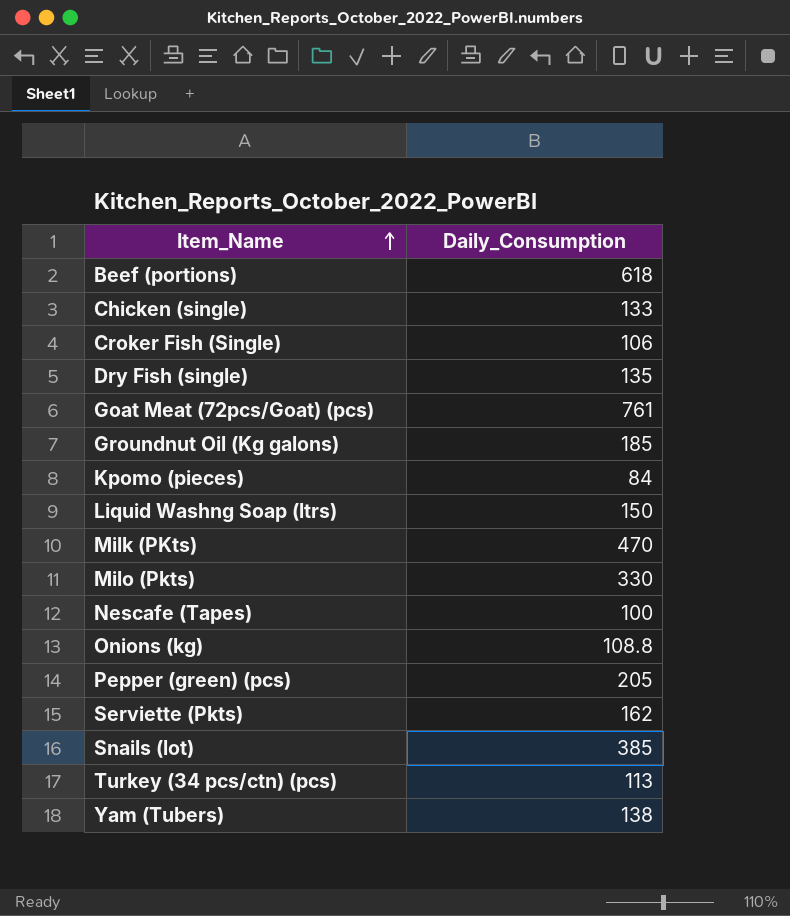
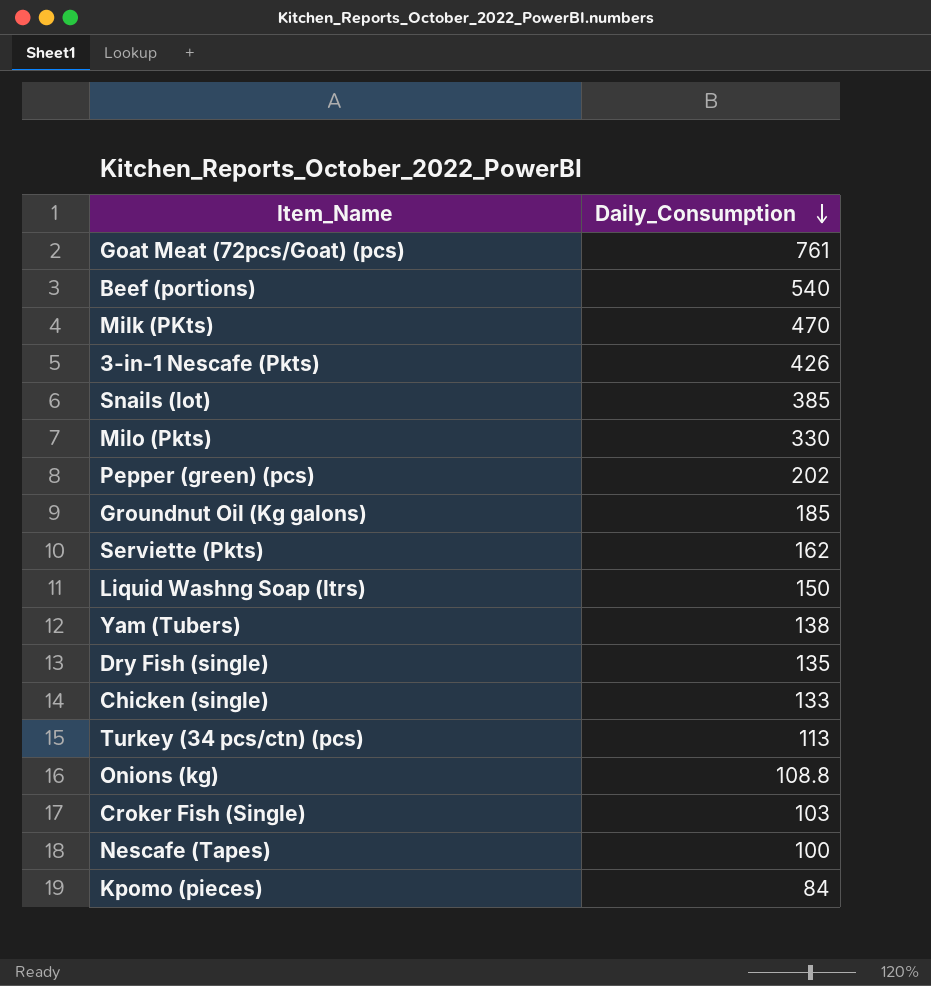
row order: Item_Name ascending -> Daily_Consumption descending
Beef (portions) | Daily_Consumption: 618 -> 540
row 3-in-1 Nescafe (Pkts): none -> 426
Pepper (green) (pcs) | Daily_Consumption: 205 -> 202
Croker Fish (Single) | Daily_Consumption: 106 -> 103

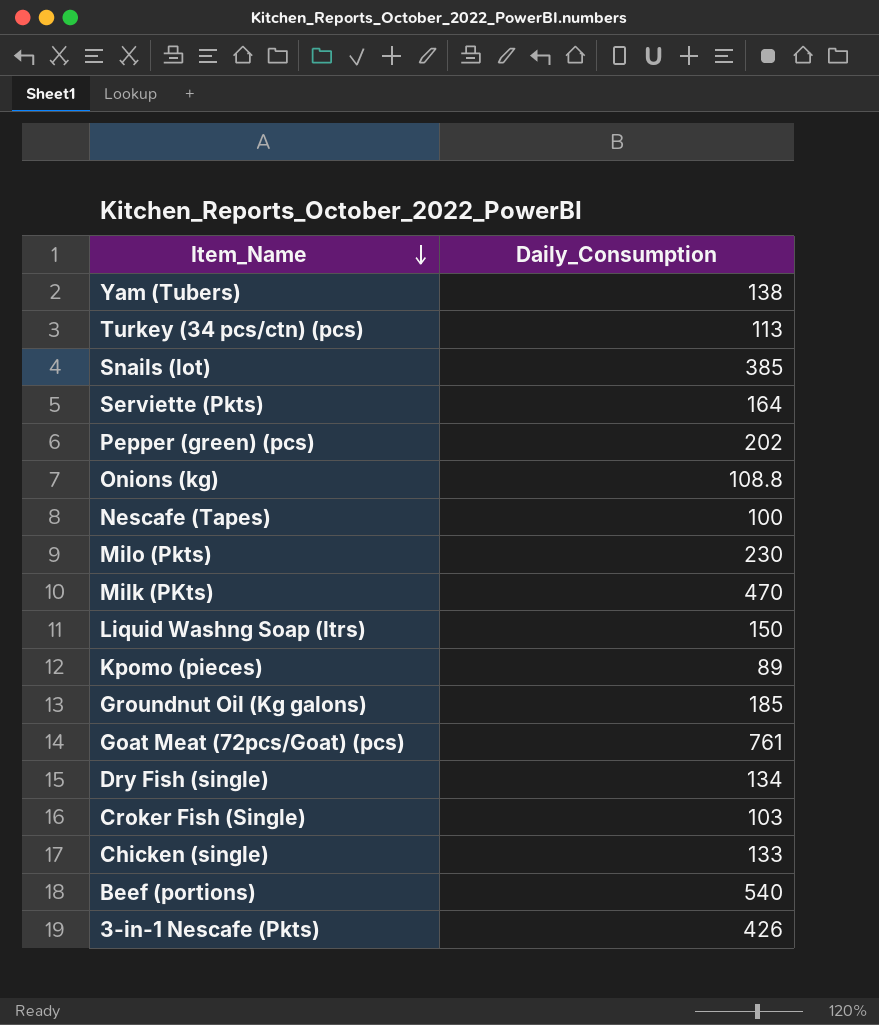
row order: Daily_Consumption descending -> Item_Name descending
Serviette (Pkts) | Daily_Consumption: 162 -> 164
Milo (Pkts) | Daily_Consumption: 330 -> 230
Kpomo (pieces) | Daily_Consumption: 84 -> 89
Dry Fish (single) | Daily_Consumption: 135 -> 134

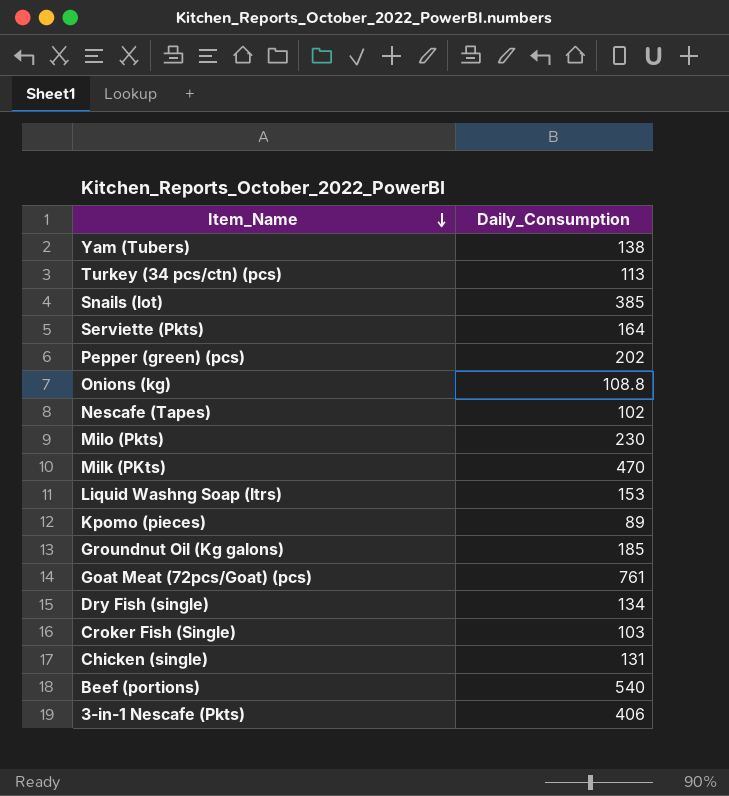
Nescafe (Tapes) | Daily_Consumption: 100 -> 102
Liquid Washng Soap (ltrs) | Daily_Consumption: 150 -> 153
Chicken (single) | Daily_Consumption: 133 -> 131
3-in-1 Nescafe (Pkts) | Daily_Consumption: 426 -> 406

